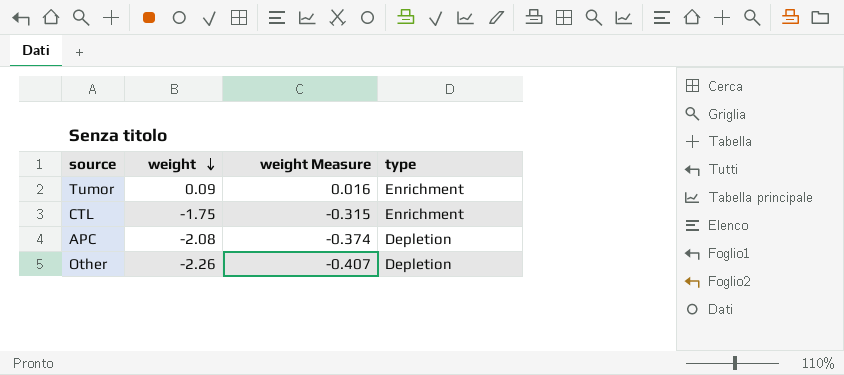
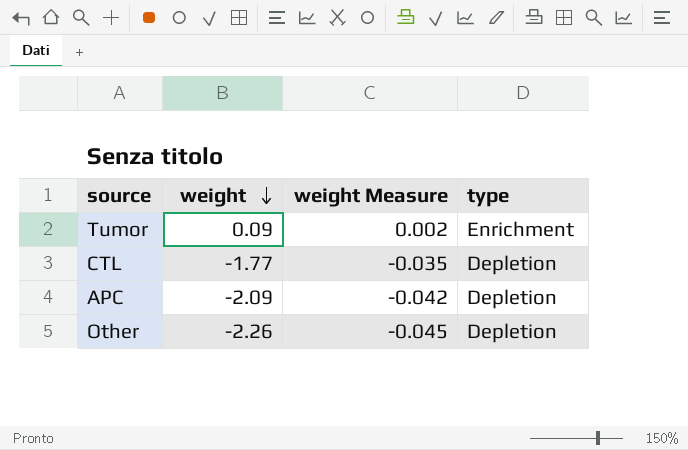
column weight Measure | formula: [weight] * 0.18 -> [weight] * 0.02
CTL | weight: -1.75 -> -1.77
CTL | type: Enrichment -> Depletion
APC | weight: -2.08 -> -2.09

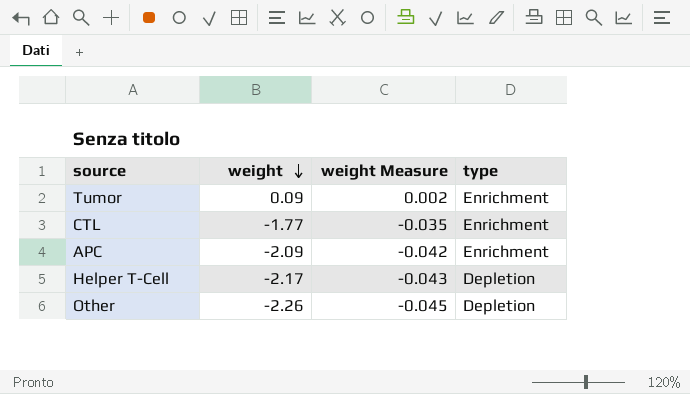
CTL | type: Depletion -> Enrichment
APC | type: Depletion -> Enrichment
row Helper T-Cell: none -> -2.17 | -0.043 | Depletion

